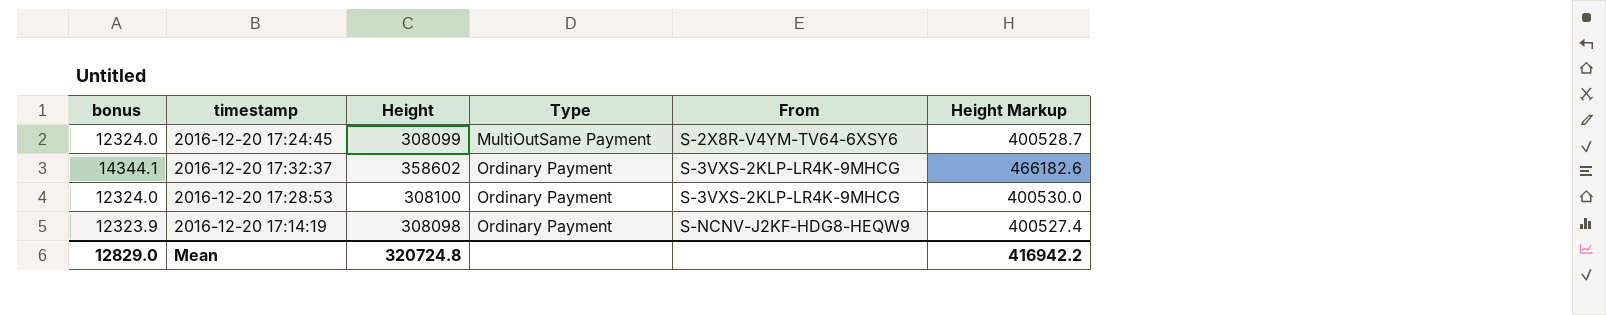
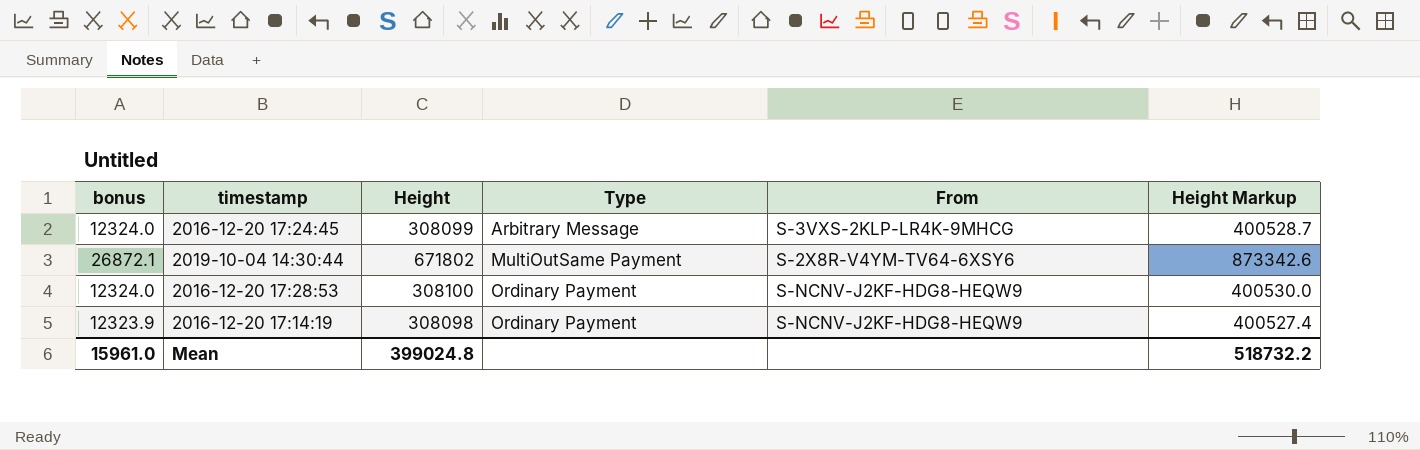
row 2016-12-20 17:32:37: 14344.1 | 358602 | Ordinary Payment | S-3VXS-2KLP-LR4K-9MHCG | 466182.6 -> none
2016-12-20 17:24:45 | Type: MultiOutSame Payment -> Arbitrary Message
2016-12-20 17:24:45 | From: S-2X8R-V4YM-TV64-6XSY6 -> S-3VXS-2KLP-LR4K-9MHCG
row 2019-10-04 14:30:44: none -> 26872.1 | 671802 | MultiOutSame Payment | S-2X8R-V4YM-TV64-6XSY6 | 873342.6
2016-12-20 17:28:53 | From: S-3VXS-2KLP-LR4K-9MHCG -> S-NCNV-J2KF-HDG8-HEQW9
Mean | bonus: 12829.0 -> 15961.0
Mean | Height: 320724.8 -> 399024.8
Mean | Height Markup: 416942.2 -> 518732.2

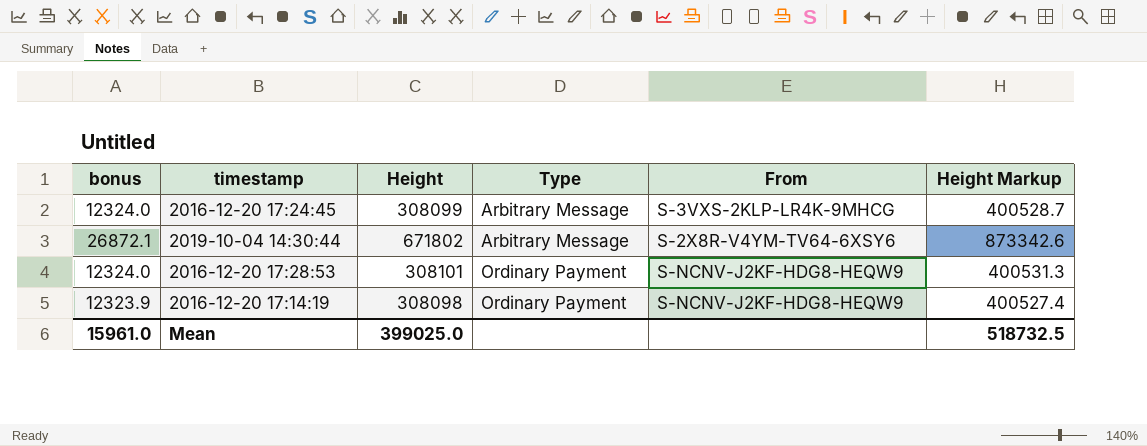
2019-10-04 14:30:44 | Type: MultiOutSame Payment -> Arbitrary Message
2016-12-20 17:28:53 | Height: 308100 -> 308101
2016-12-20 17:28:53 | Height Markup: 400530.0 -> 400531.3
Mean | Height: 399024.8 -> 399025.0
Mean | Height Markup: 518732.2 -> 518732.5

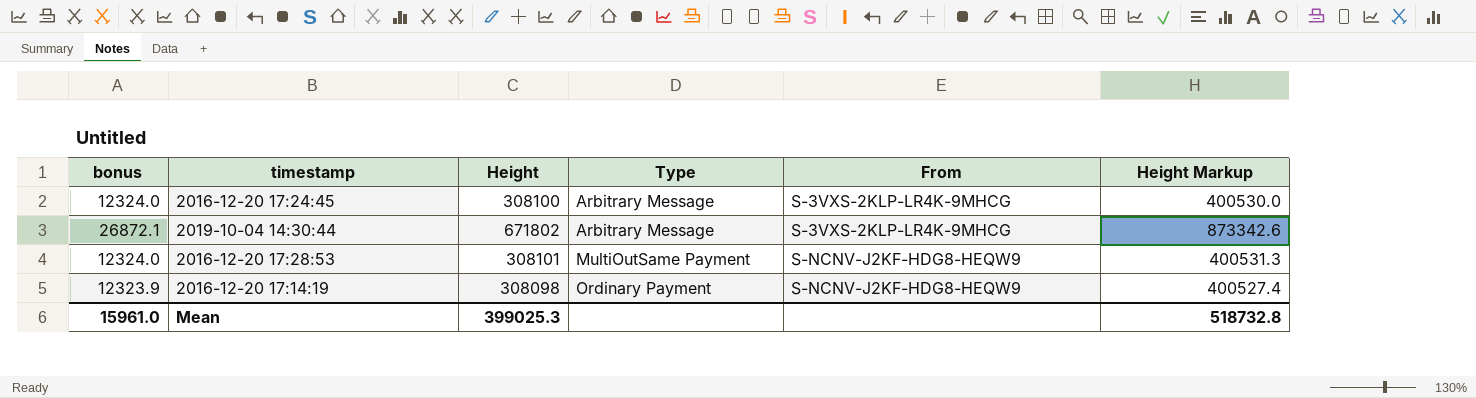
2016-12-20 17:24:45 | Height: 308099 -> 308100
2016-12-20 17:24:45 | Height Markup: 400528.7 -> 400530.0
2019-10-04 14:30:44 | From: S-2X8R-V4YM-TV64-6XSY6 -> S-3VXS-2KLP-LR4K-9MHCG
2016-12-20 17:28:53 | Type: Ordinary Payment -> MultiOutSame Payment
Mean | Height: 399025.0 -> 399025.3
Mean | Height Markup: 518732.5 -> 518732.8

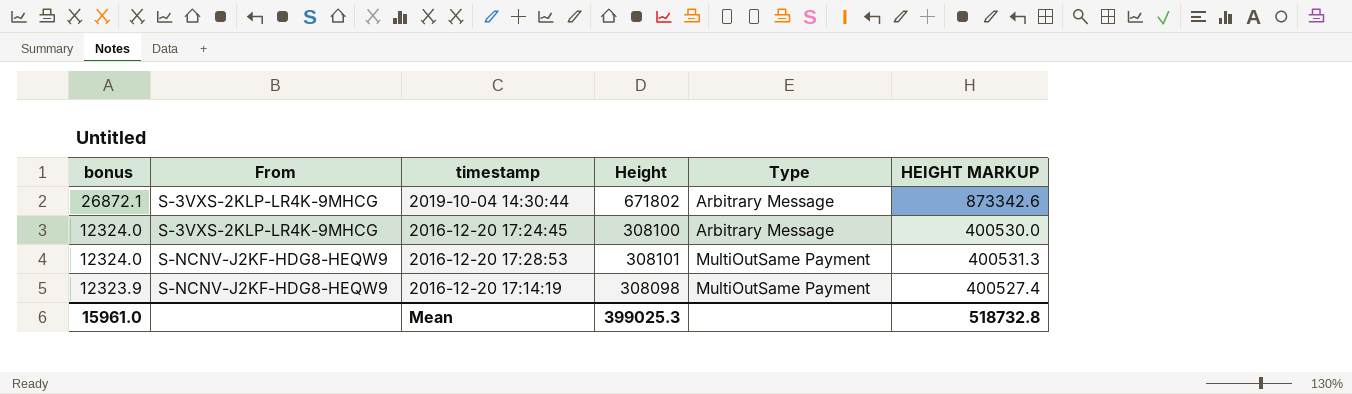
row order: Type ascending -> bonus descending
column From | position: 5 -> 2
column name: Height Markup -> HEIGHT MARKUP
2016-12-20 17:14:19 | Type: Ordinary Payment -> MultiOutSame Payment

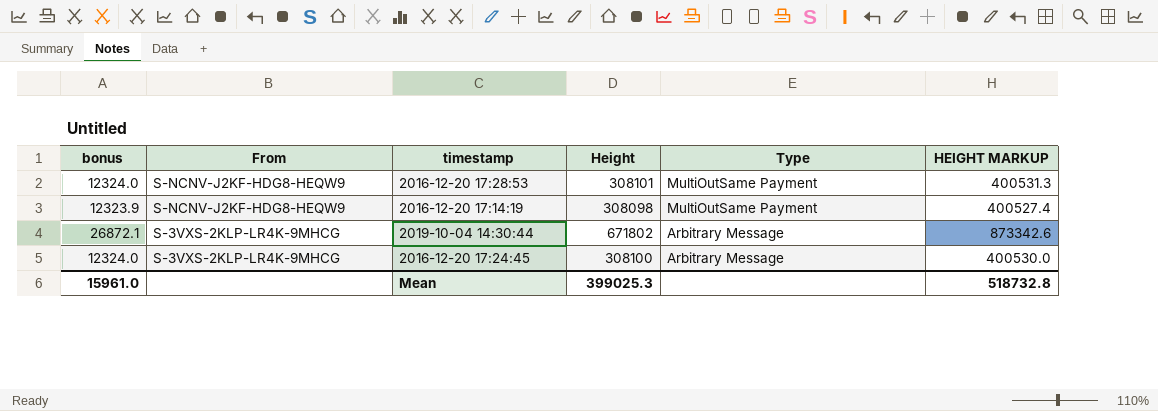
row order: bonus descending -> From descending

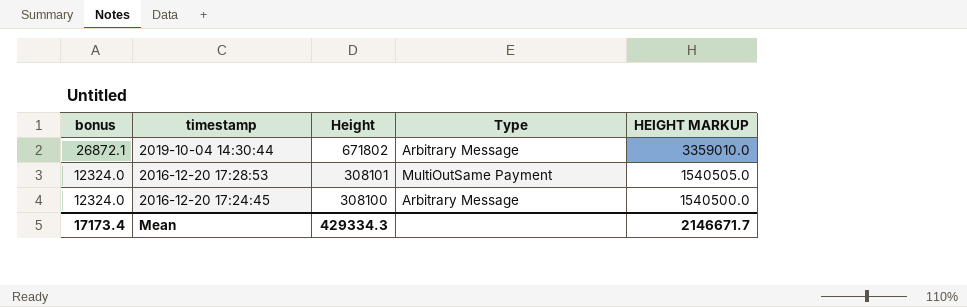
row order: From descending -> bonus descending
column From | position: 2 -> none
column HEIGHT MARKUP | formula: [Height] * 1.3 -> [Height] * 5
row 2016-12-20 17:14:19: 12323.9 | S-NCNV-J2KF-HDG8-HEQW9 | 308098 | MultiOutSame Payment | 400527.4 -> none
Mean | bonus: 15961.0 -> 17173.4
Mean | Height: 399025.3 -> 429334.3
Mean | HEIGHT MARKUP: 518732.8 -> 2146671.7

